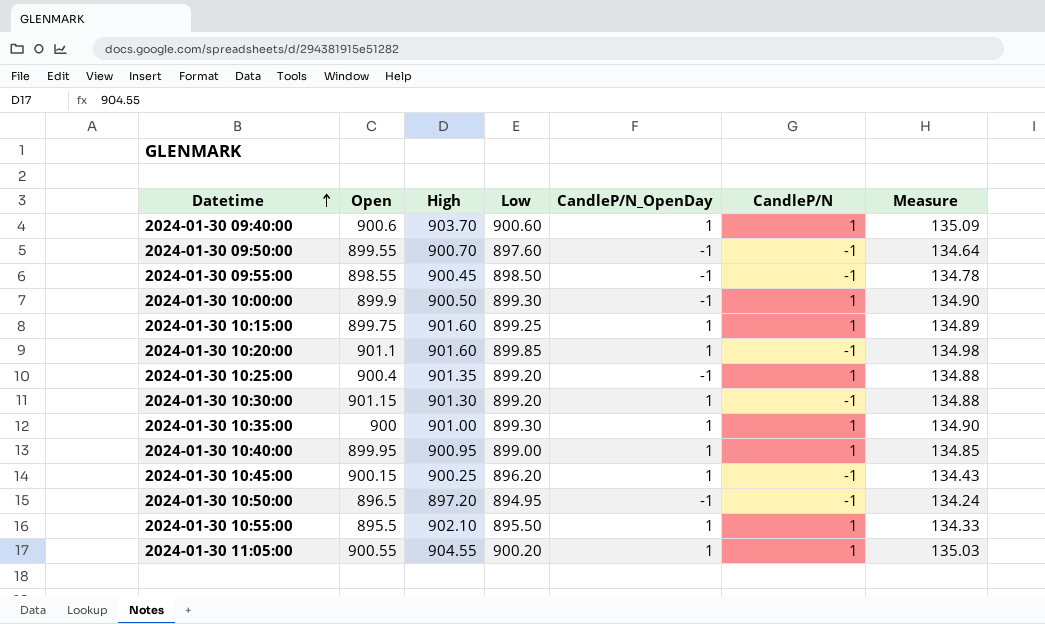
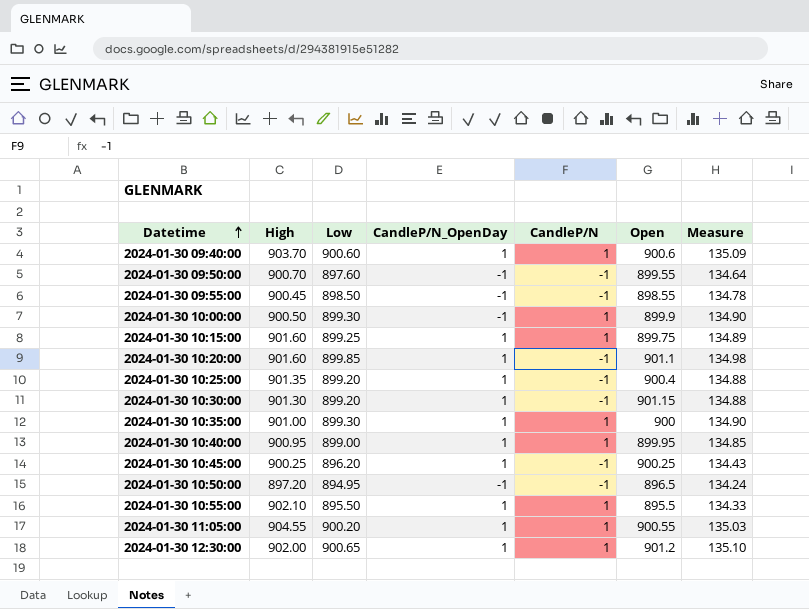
column Open | position: 2 -> 6
2024-01-30 10:25:00 | CandleP/N_OpenDay: -1 -> 1
2024-01-30 10:25:00 | CandleP/N: 1 -> -1
2024-01-30 10:45:00 | Open: 900.15 -> 900.25
row 2024-01-30 12:30:00: none -> 902.00 | 900.65 | 1 | 1 | 901.2 | 135.10

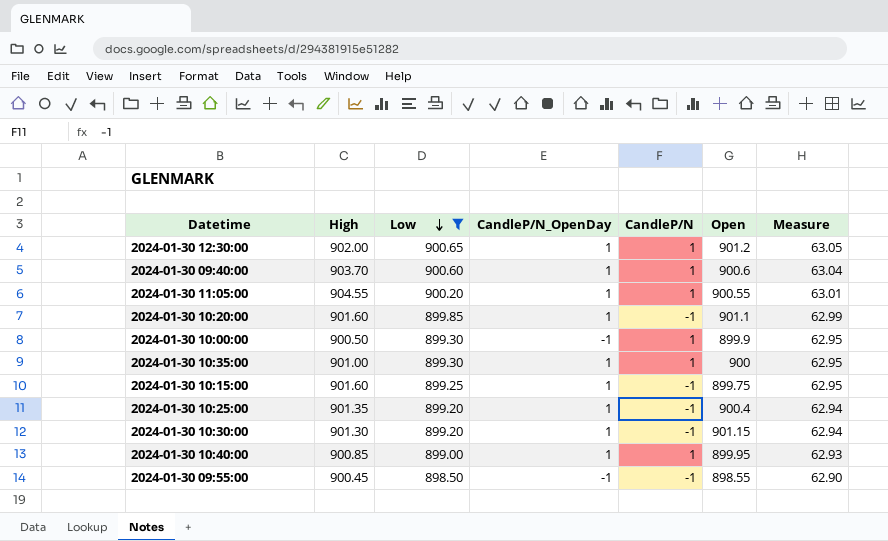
filter: none -> Low >= 898.50
row order: Datetime ascending -> Low descending
column Measure | formula: [Low] * 0.15 -> [Low] * 0.07
2024-01-30 10:15:00 | CandleP/N: 1 -> -1
2024-01-30 10:40:00 | High: 900.95 -> 900.85

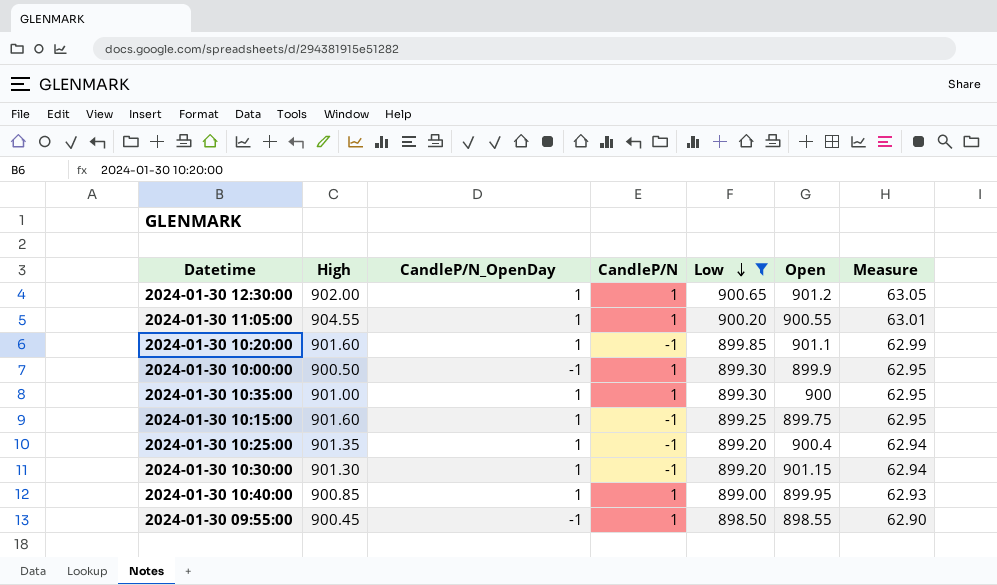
column Low | position: 3 -> 5
row 2024-01-30 09:40:00: 903.70 | 900.60 | 1 | 1 | 900.6 | 63.04 -> none
2024-01-30 09:55:00 | CandleP/N: -1 -> 1

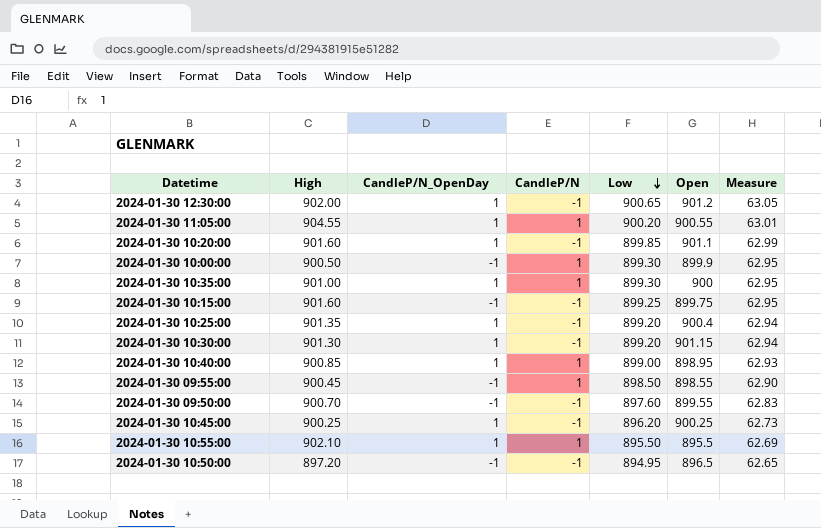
filter: Low >= 898.50 -> none
2024-01-30 12:30:00 | CandleP/N: 1 -> -1
2024-01-30 10:15:00 | CandleP/N_OpenDay: 1 -> -1
2024-01-30 10:40:00 | Open: 899.95 -> 898.95

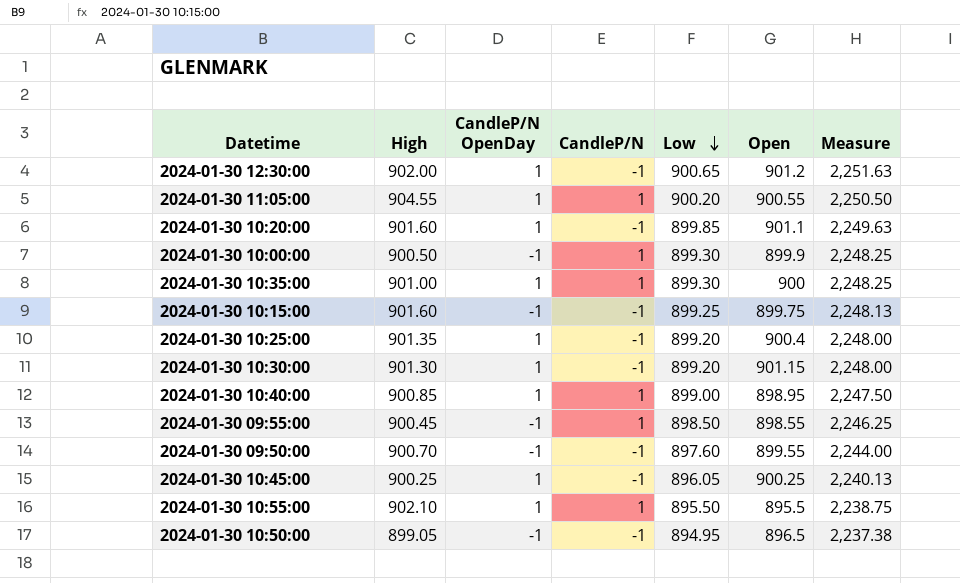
column name: CandleP/N_OpenDay -> CandleP/N OpenDay
column Measure | formula: [Low] * 0.07 -> [Low] * 2.5
2024-01-30 10:45:00 | Low: 896.20 -> 896.05
2024-01-30 10:50:00 | High: 897.20 -> 899.05

